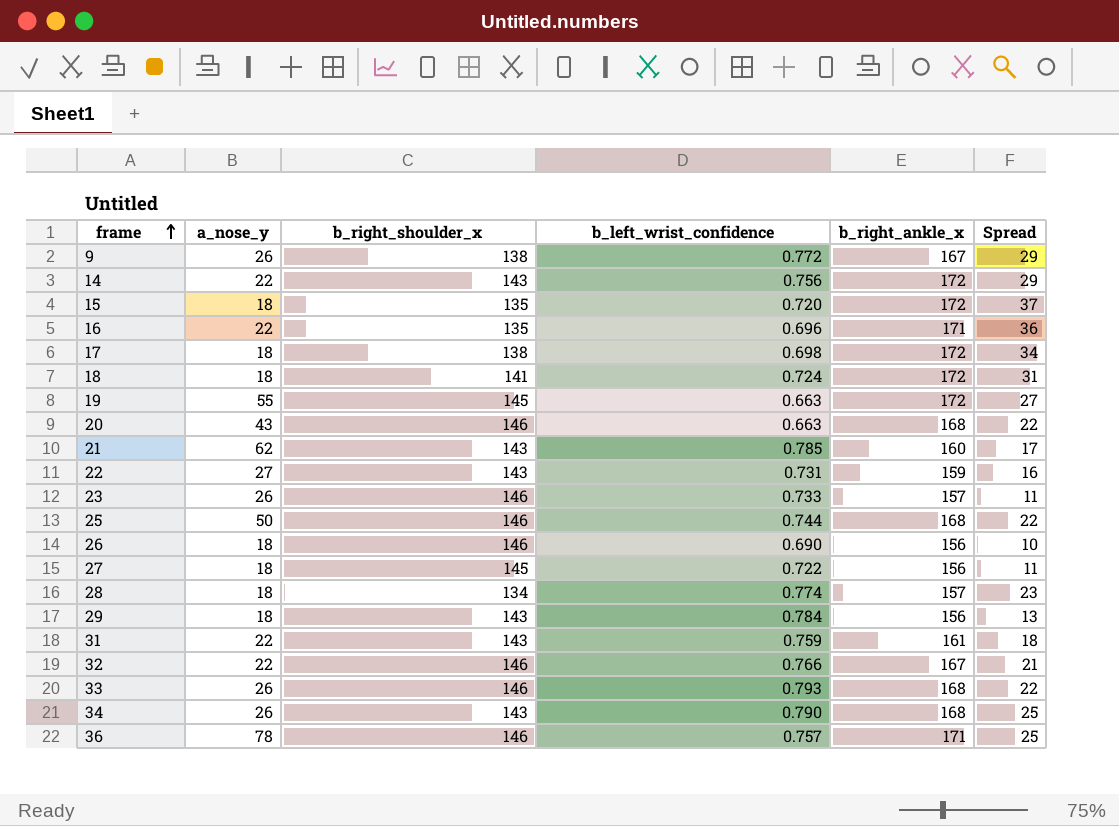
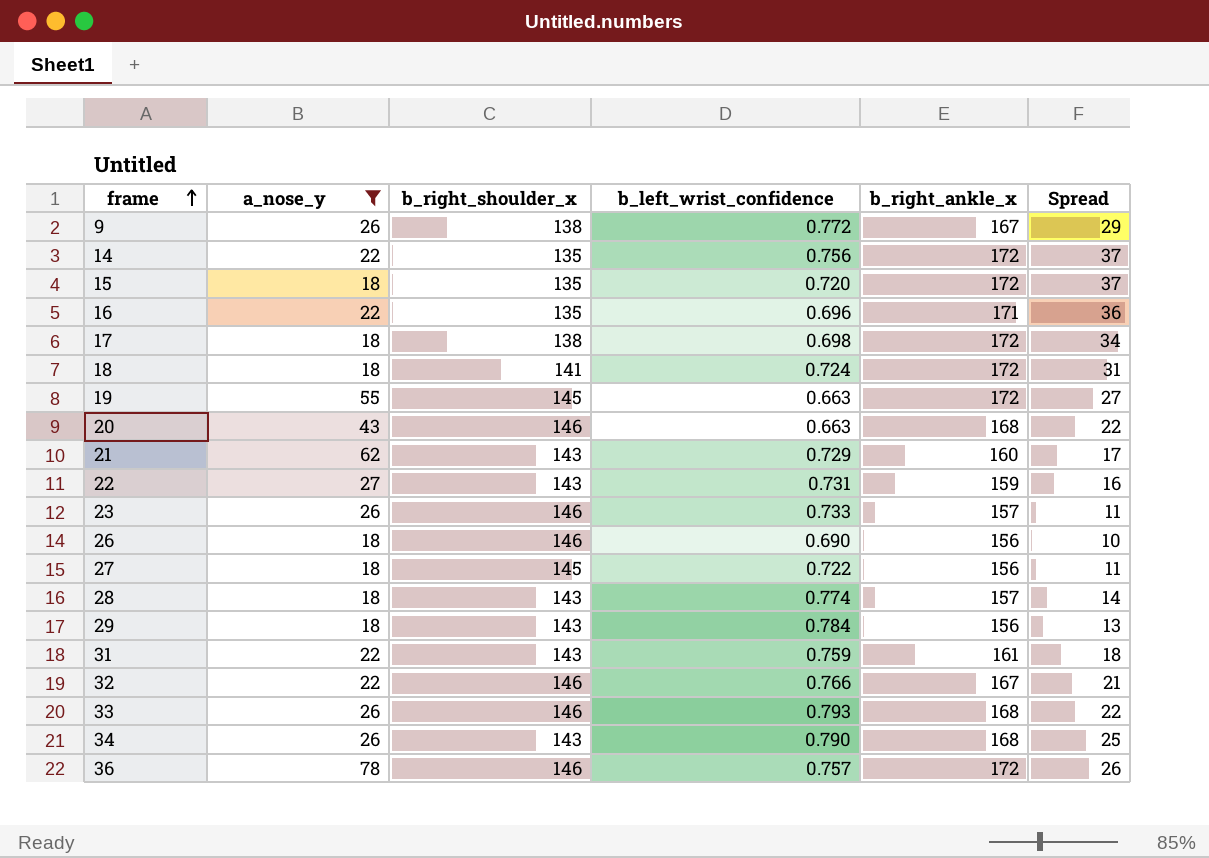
filter: none -> a_nose_y != 50
14 | b_right_shoulder_x: 143 -> 135
14 | Spread: 29 -> 37
21 | b_left_wrist_confidence: 0.785 -> 0.729
28 | b_right_shoulder_x: 134 -> 143
28 | Spread: 23 -> 14
36 | b_right_ankle_x: 171 -> 172
36 | Spread: 25 -> 26

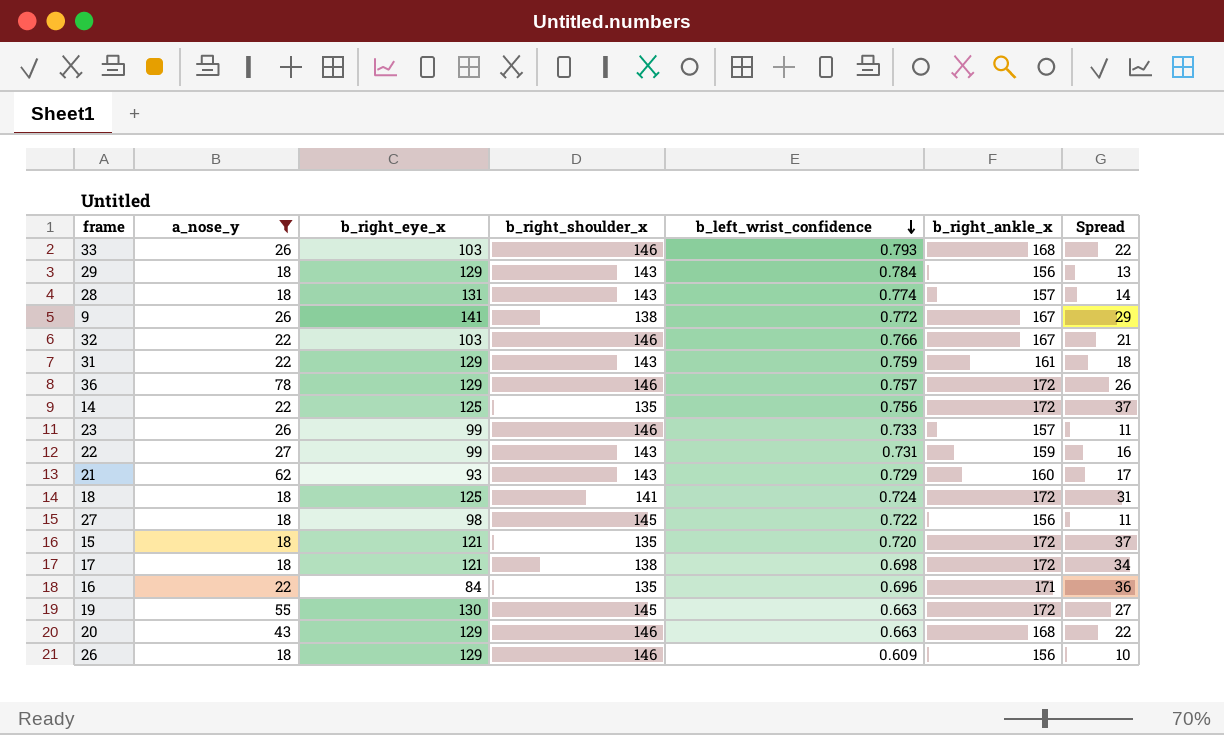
row order: frame ascending -> b_left_wrist_confidence descending
column b_right_eye_x | position: none -> 3
row 34: 26 | 143 | 0.790 | 168 | 25 -> none
26 | b_left_wrist_confidence: 0.690 -> 0.609

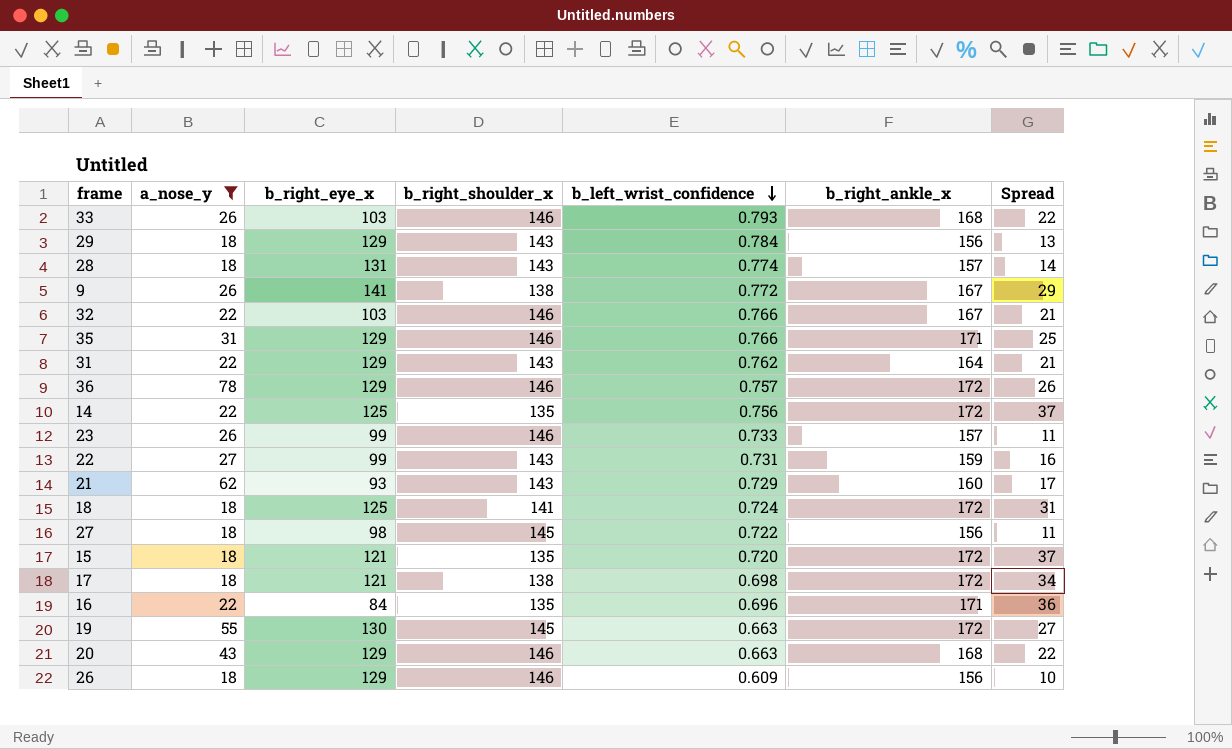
row 35: none -> 31 | 129 | 146 | 0.766 | 171 | 25
31 | b_left_wrist_confidence: 0.759 -> 0.762
31 | b_right_ankle_x: 161 -> 164
31 | Spread: 18 -> 21

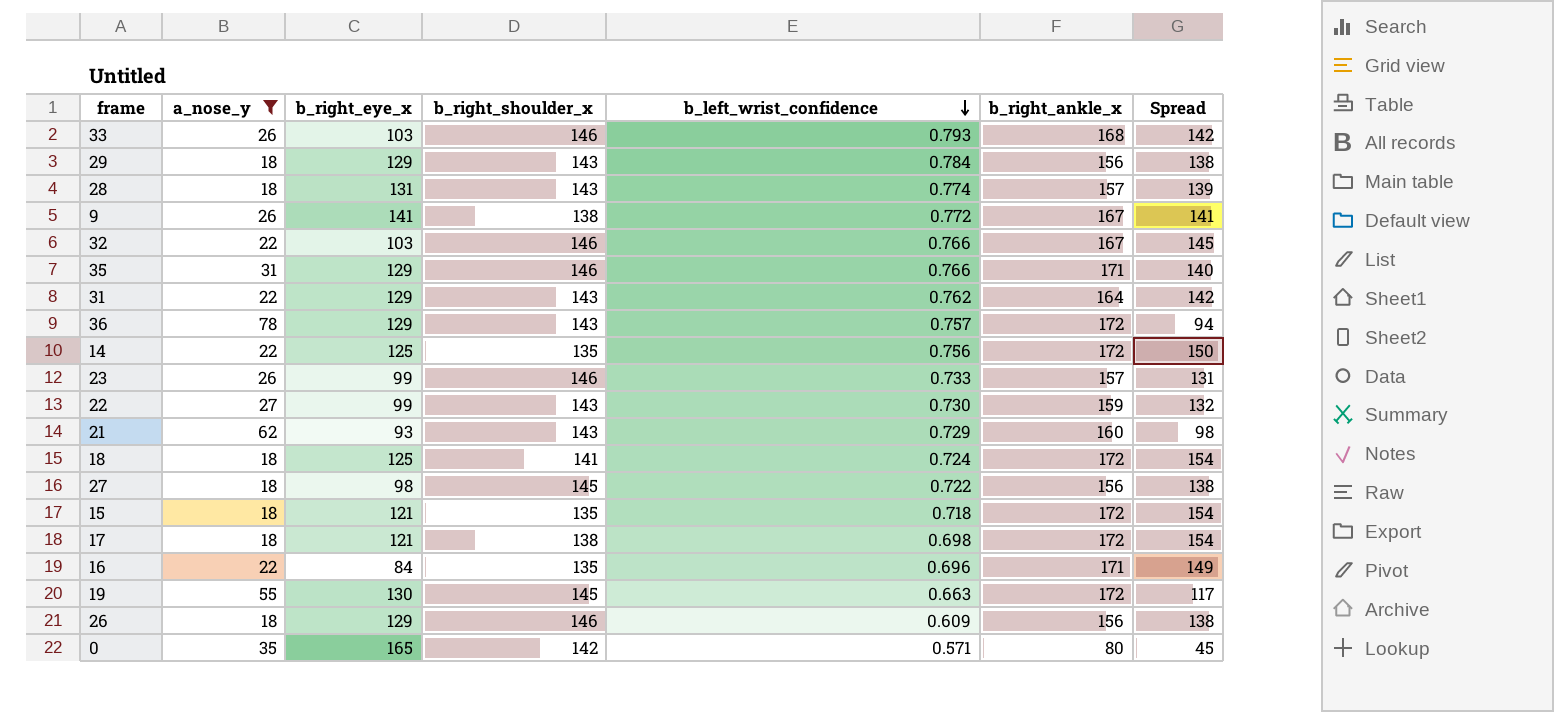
column Spread | formula: [b_right_ankle_x] - [b_right_shoulder_x] -> [b_right_ankle_x] - [a_nose_y]
row 20: 43 | 129 | 146 | 0.663 | 168 | 22 -> none
36 | b_right_shoulder_x: 146 -> 143
22 | b_left_wrist_confidence: 0.731 -> 0.730
15 | b_left_wrist_confidence: 0.720 -> 0.718
row 0: none -> 35 | 165 | 142 | 0.571 | 80 | 45

